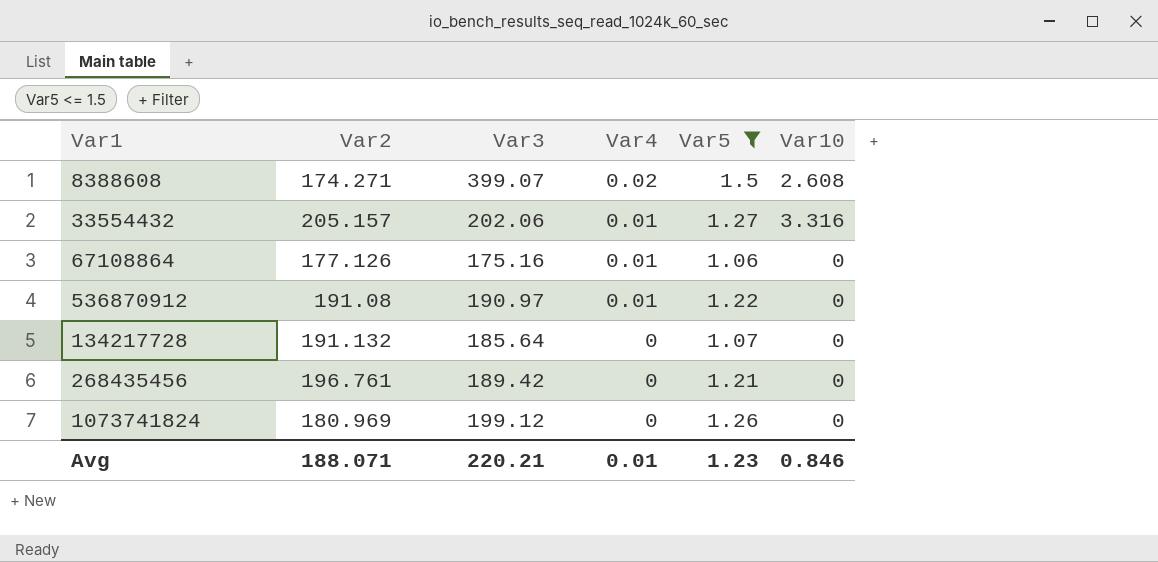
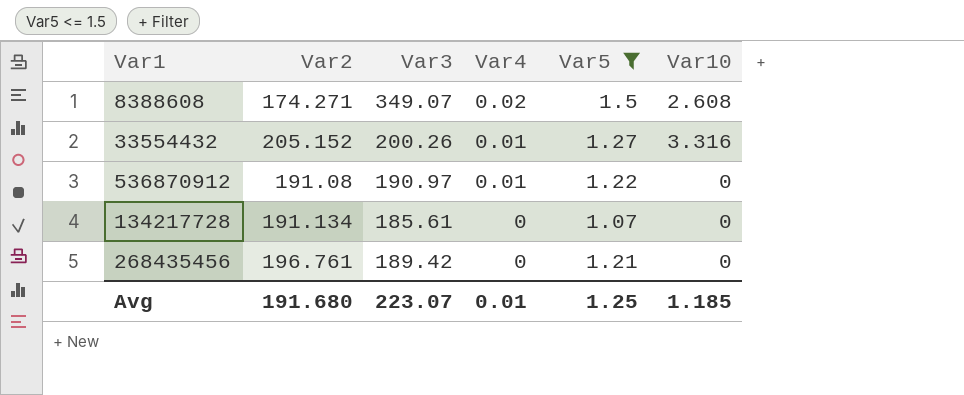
row 67108864: 177.126 | 175.16 | 0.01 | 1.06 | 0 -> none
row 1073741824: 180.969 | 199.12 | 0 | 1.26 | 0 -> none
8388608 | Var3: 399.07 -> 349.07
33554432 | Var2: 205.157 -> 205.152
33554432 | Var3: 202.06 -> 200.26
134217728 | Var2: 191.132 -> 191.134
134217728 | Var3: 185.64 -> 185.61
Avg | Var2: 188.071 -> 191.680
Avg | Var3: 220.21 -> 223.07
Avg | Var5: 1.23 -> 1.25
Avg | Var10: 0.846 -> 1.185

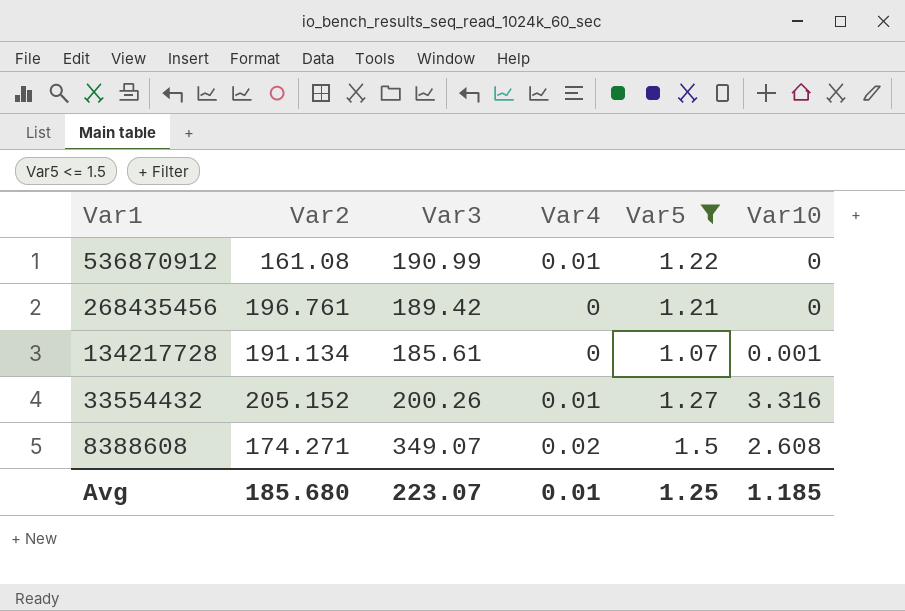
row order: Var4 descending -> Var1 descending
536870912 | Var2: 191.08 -> 161.08
536870912 | Var3: 190.97 -> 190.99
134217728 | Var10: 0 -> 0.001
Avg | Var2: 191.680 -> 185.680

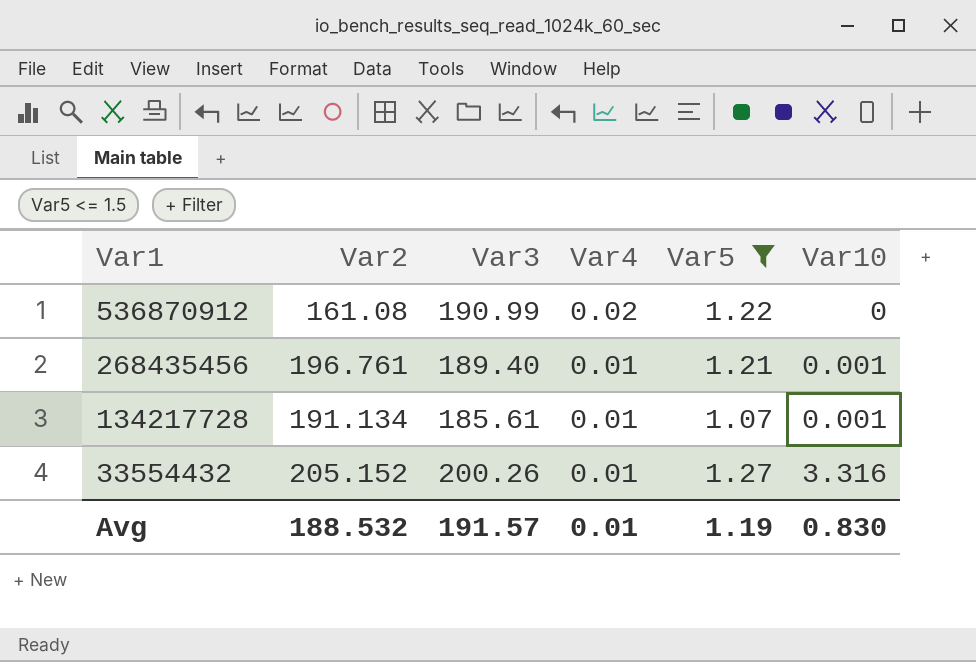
row 8388608: 174.271 | 349.07 | 0.02 | 1.5 | 2.608 -> none
536870912 | Var4: 0.01 -> 0.02
268435456 | Var3: 189.42 -> 189.40
268435456 | Var4: 0 -> 0.01
268435456 | Var10: 0 -> 0.001
134217728 | Var4: 0 -> 0.01
Avg | Var2: 185.680 -> 188.532
Avg | Var3: 223.07 -> 191.57
Avg | Var5: 1.25 -> 1.19
Avg | Var10: 1.185 -> 0.830

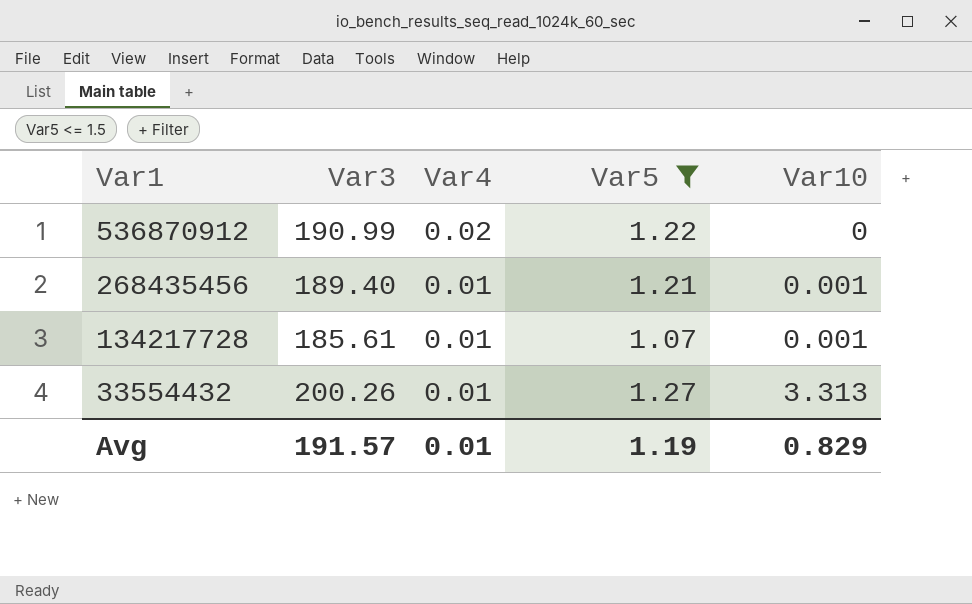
column Var2 | position: 2 -> none
33554432 | Var10: 3.316 -> 3.313
Avg | Var10: 0.830 -> 0.829

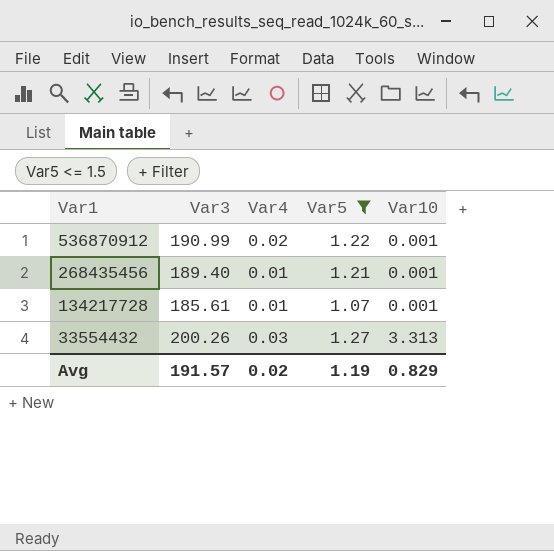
536870912 | Var10: 0 -> 0.001
33554432 | Var4: 0.01 -> 0.03
Avg | Var4: 0.01 -> 0.02

